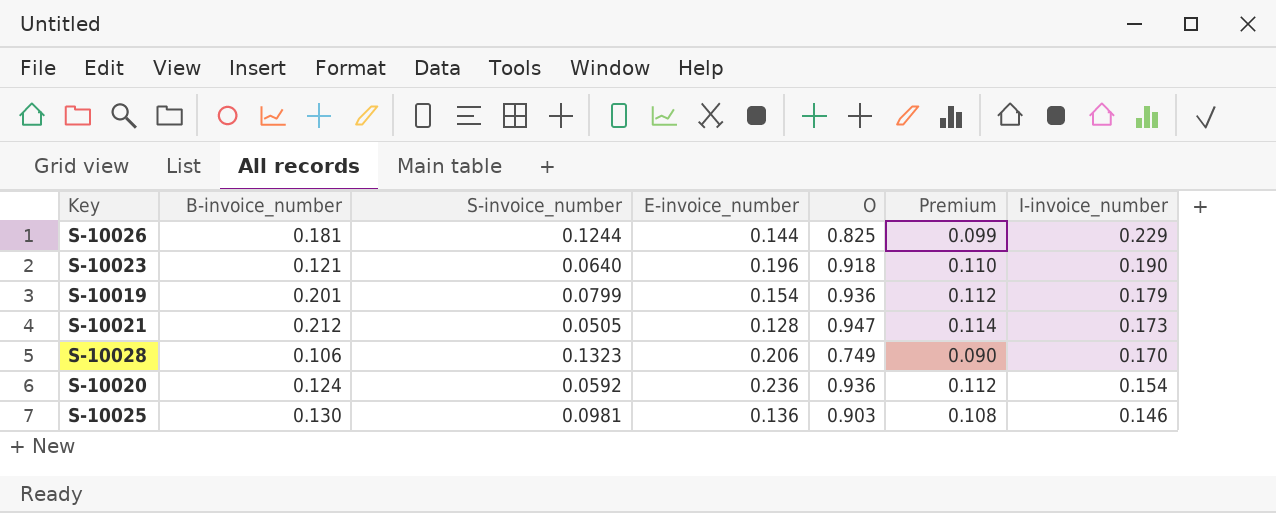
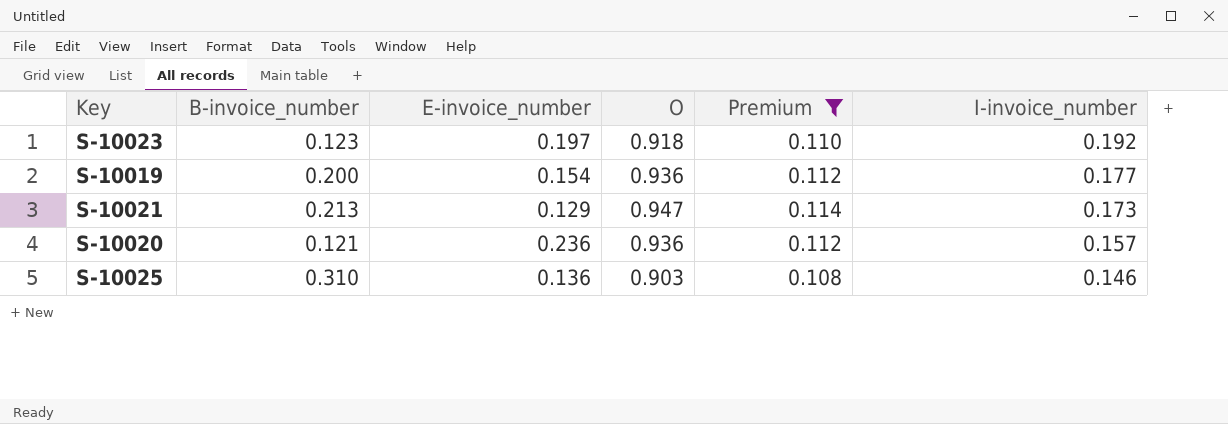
filter: none -> Premium >= 0.108
column S-invoice_number | position: 3 -> none
S-10023 | B-invoice_number: 0.121 -> 0.123
S-10023 | E-invoice_number: 0.196 -> 0.197
S-10023 | I-invoice_number: 0.190 -> 0.192
S-10019 | B-invoice_number: 0.201 -> 0.200
S-10019 | I-invoice_number: 0.179 -> 0.177
S-10021 | B-invoice_number: 0.212 -> 0.213
S-10021 | E-invoice_number: 0.128 -> 0.129
S-10020 | B-invoice_number: 0.124 -> 0.121
S-10020 | I-invoice_number: 0.154 -> 0.157
S-10025 | B-invoice_number: 0.130 -> 0.310

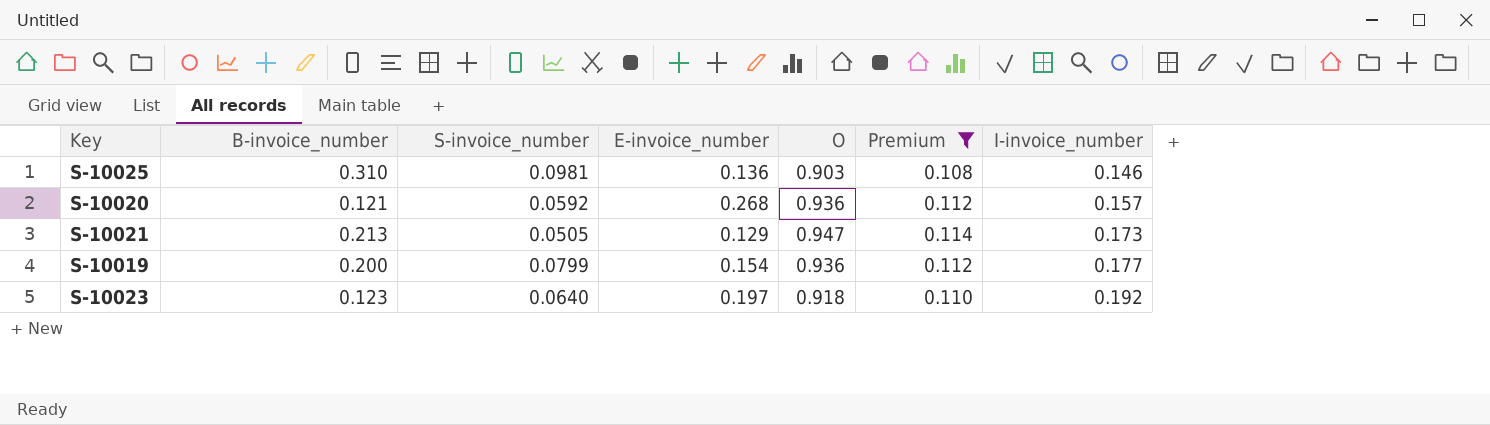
row order: I-invoice_number descending -> I-invoice_number ascending
column S-invoice_number | position: none -> 3
S-10020 | E-invoice_number: 0.236 -> 0.268

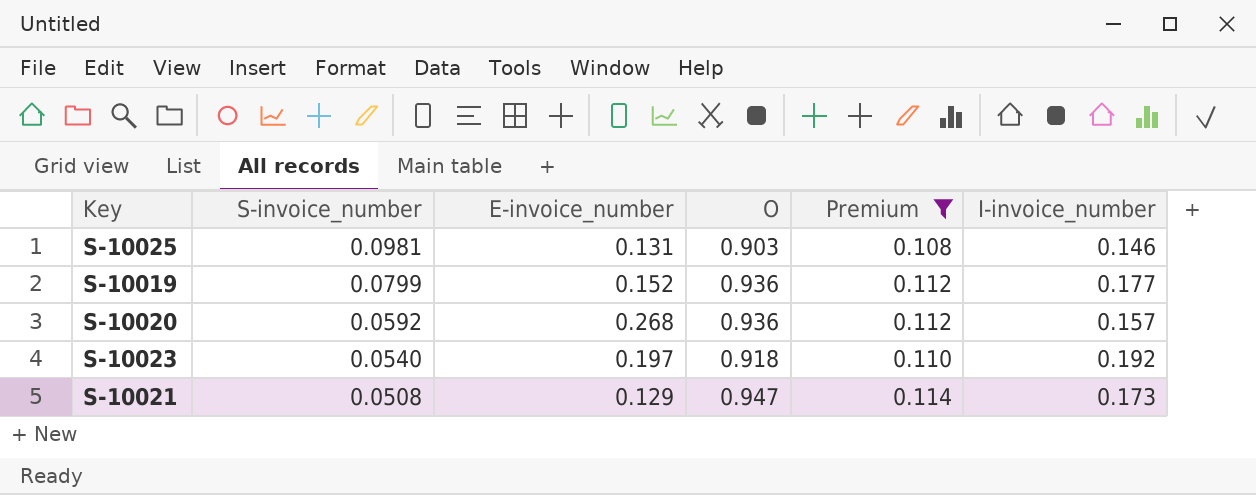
row order: I-invoice_number ascending -> S-invoice_number descending
column B-invoice_number | position: 2 -> none
S-10025 | E-invoice_number: 0.136 -> 0.131
S-10019 | E-invoice_number: 0.154 -> 0.152
S-10023 | S-invoice_number: 0.0640 -> 0.0540
S-10021 | S-invoice_number: 0.0505 -> 0.0508

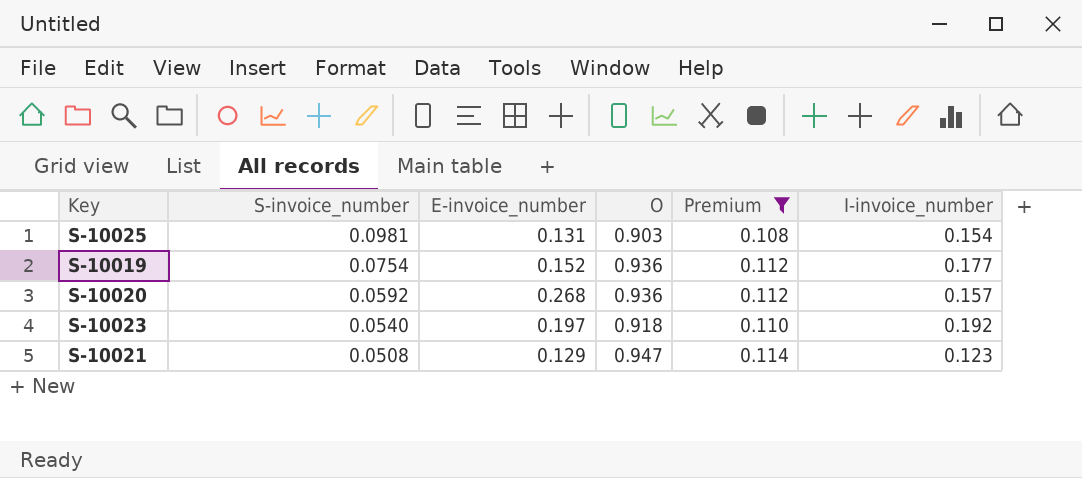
S-10025 | I-invoice_number: 0.146 -> 0.154
S-10019 | S-invoice_number: 0.0799 -> 0.0754
S-10021 | I-invoice_number: 0.173 -> 0.123

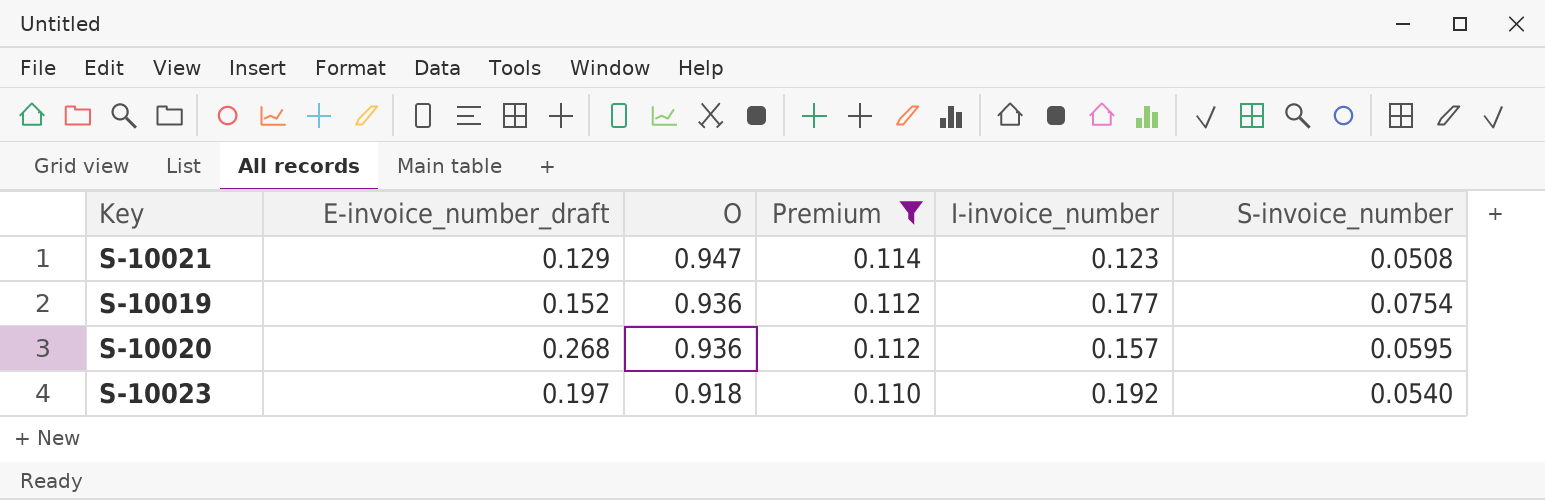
row order: S-invoice_number descending -> O descending
column name: E-invoice_number -> E-invoice_number_draft
column S-invoice_number | position: 2 -> 6
row S-10025: 0.0981 | 0.131 | 0.903 | 0.108 | 0.154 -> none
S-10020 | S-invoice_number: 0.0592 -> 0.0595

